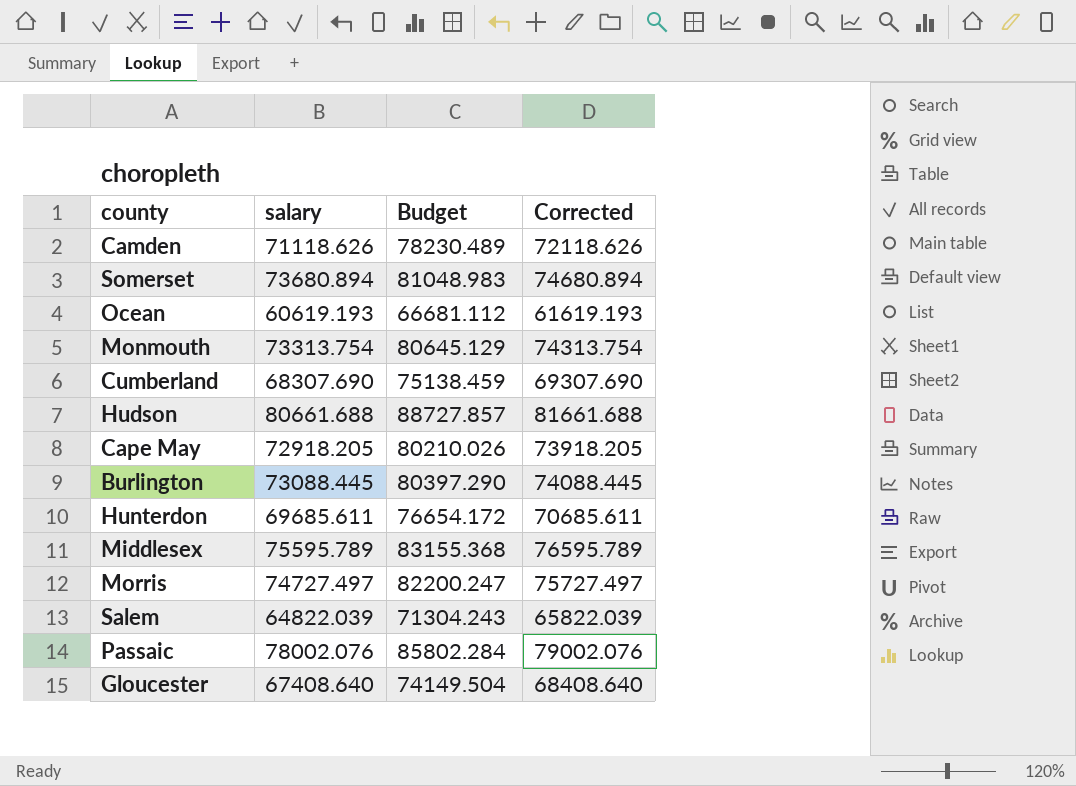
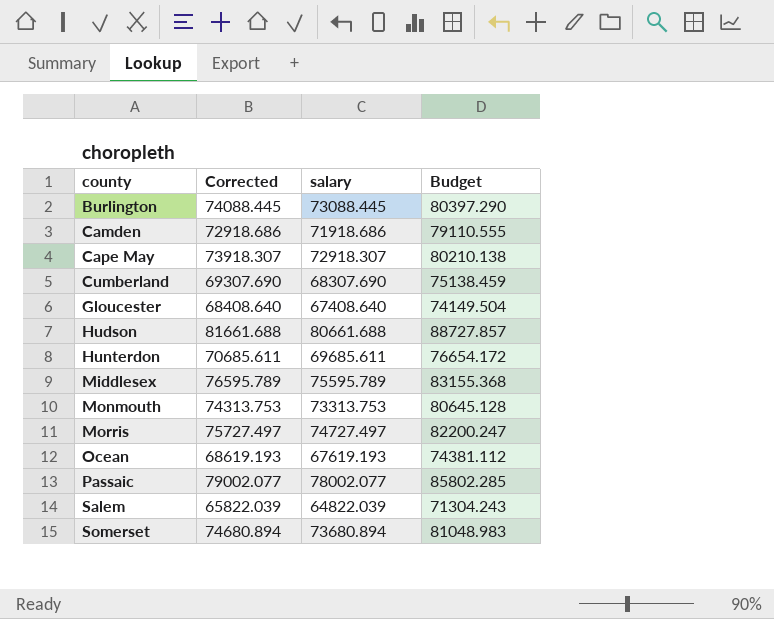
row order: none -> county ascending
column Corrected | position: 4 -> 2
Camden | Corrected: 72118.626 -> 72918.686
Camden | salary: 71118.626 -> 71918.686
Camden | Budget: 78230.489 -> 79110.555
Cape May | Corrected: 73918.205 -> 73918.307
Cape May | salary: 72918.205 -> 72918.307
Cape May | Budget: 80210.026 -> 80210.138
Monmouth | Corrected: 74313.754 -> 74313.753
Monmouth | salary: 73313.754 -> 73313.753
Monmouth | Budget: 80645.129 -> 80645.128
Ocean | Corrected: 61619.193 -> 68619.193
Ocean | salary: 60619.193 -> 67619.193
Ocean | Budget: 66681.112 -> 74381.112
Passaic | Corrected: 79002.076 -> 79002.077
Passaic | salary: 78002.076 -> 78002.077
Passaic | Budget: 85802.284 -> 85802.285

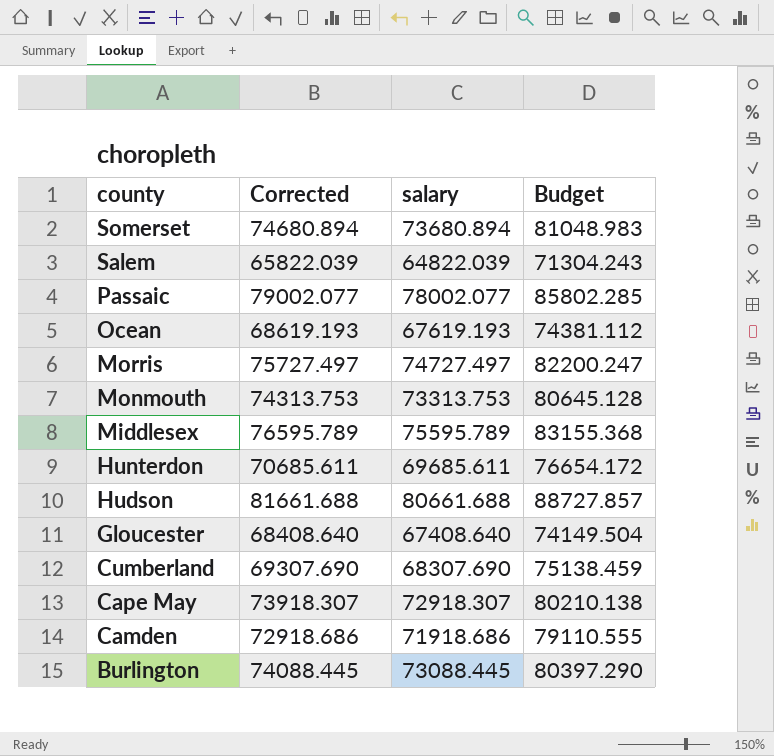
row order: county ascending -> county descending

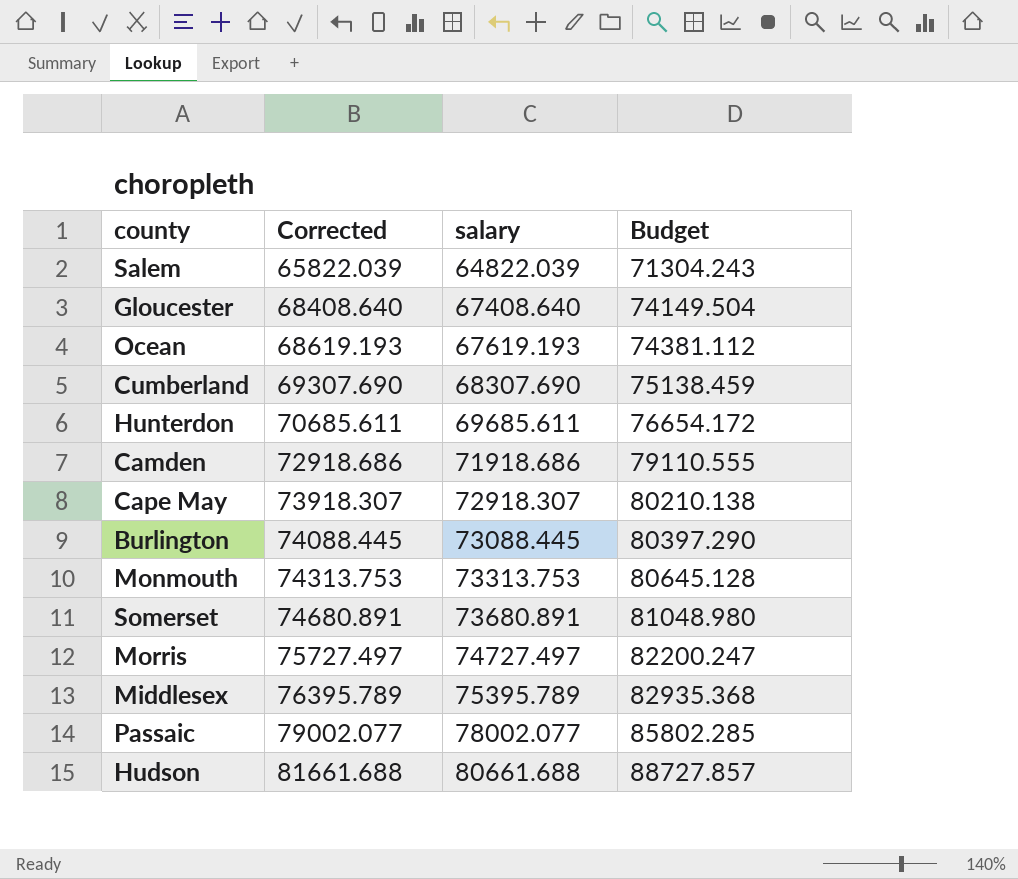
row order: county descending -> Corrected ascending
Somerset | Corrected: 74680.894 -> 74680.891
Somerset | salary: 73680.894 -> 73680.891
Somerset | Budget: 81048.983 -> 81048.980
Middlesex | Corrected: 76595.789 -> 76395.789
Middlesex | salary: 75595.789 -> 75395.789
Middlesex | Budget: 83155.368 -> 82935.368

